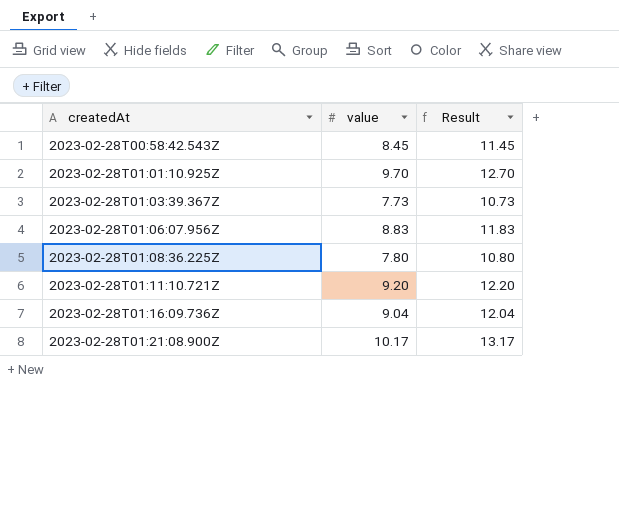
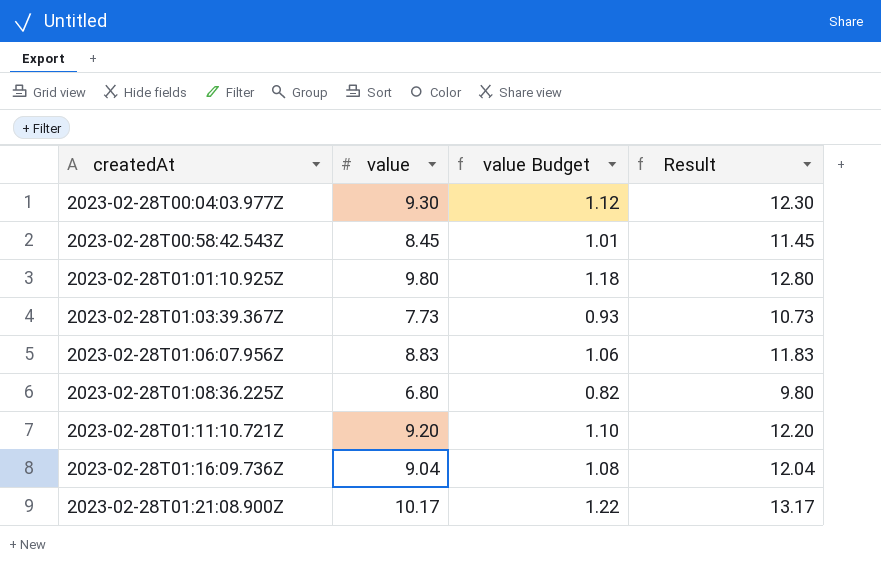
column value Budget | formula: none -> [value] * 0.12
row 2023-02-28T00:04:03.977Z: none -> 9.30 | 1.12 | 12.30
2023-02-28T01:01:10.925Z | value: 9.70 -> 9.80
2023-02-28T01:01:10.925Z | Result: 12.70 -> 12.80
2023-02-28T01:08:36.225Z | value: 7.80 -> 6.80
2023-02-28T01:08:36.225Z | Result: 10.80 -> 9.80

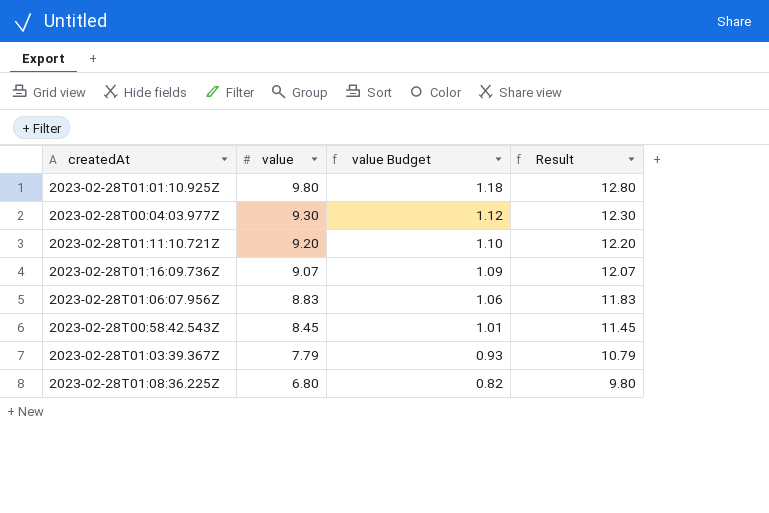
row order: createdAt ascending -> value descending
row 2023-02-28T01:21:08.900Z: 10.17 | 1.22 | 13.17 -> none
2023-02-28T01:16:09.736Z | value: 9.04 -> 9.07
2023-02-28T01:16:09.736Z | value Budget: 1.08 -> 1.09
2023-02-28T01:16:09.736Z | Result: 12.04 -> 12.07
2023-02-28T01:03:39.367Z | value: 7.73 -> 7.79
2023-02-28T01:03:39.367Z | Result: 10.73 -> 10.79

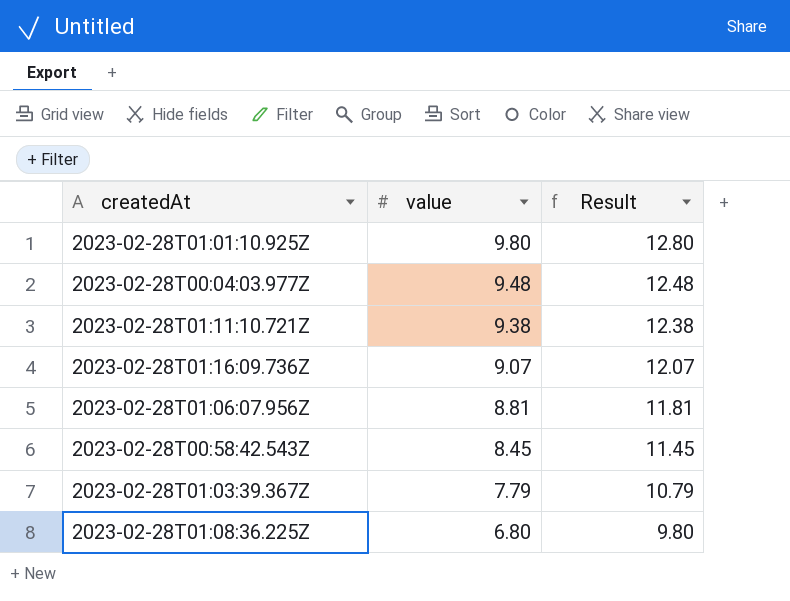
column value Budget | formula: [value] * 0.12 -> none
2023-02-28T00:04:03.977Z | value: 9.30 -> 9.48
2023-02-28T00:04:03.977Z | Result: 12.30 -> 12.48
2023-02-28T01:11:10.721Z | value: 9.20 -> 9.38
2023-02-28T01:11:10.721Z | Result: 12.20 -> 12.38
2023-02-28T01:06:07.956Z | value: 8.83 -> 8.81
2023-02-28T01:06:07.956Z | Result: 11.83 -> 11.81

